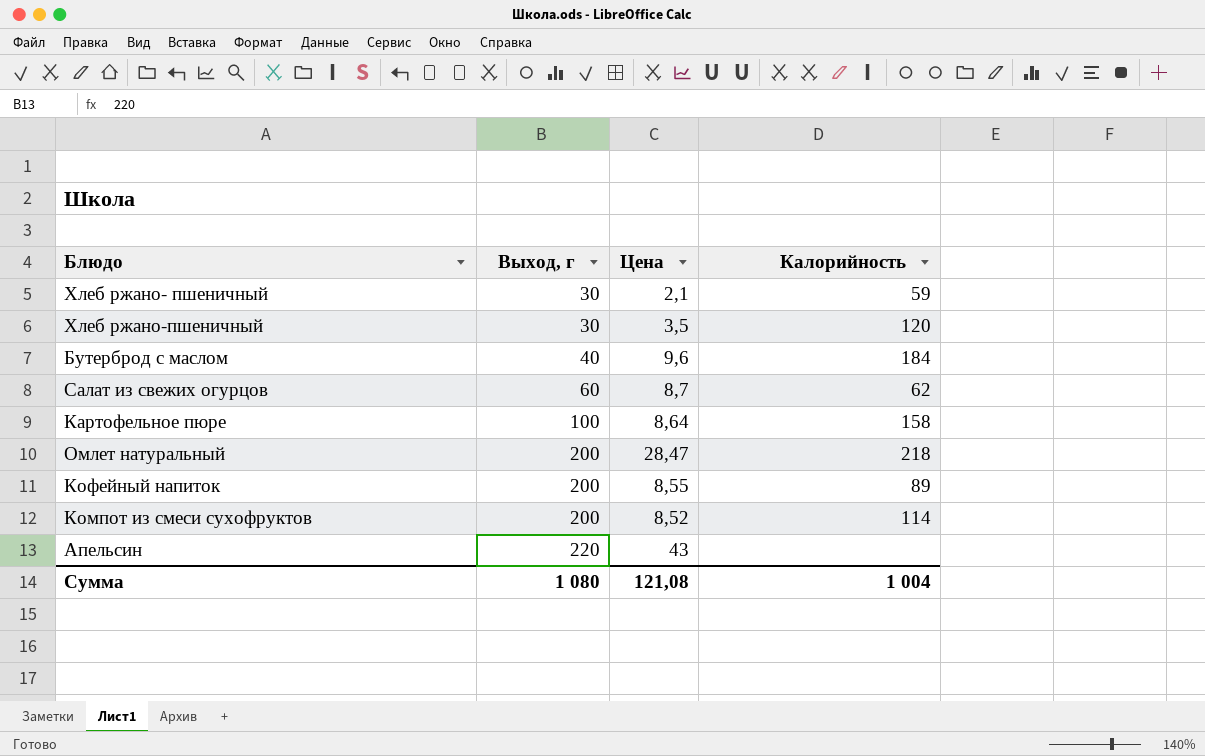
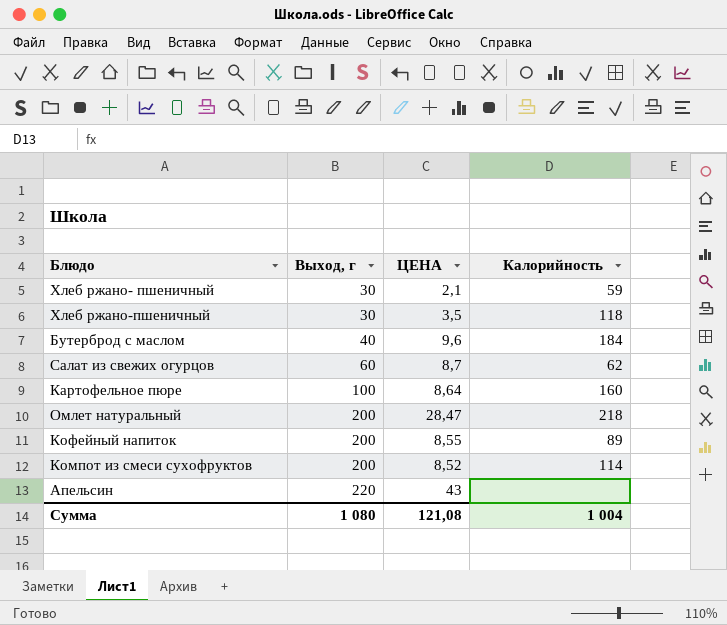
column name: Цена -> ЦЕНА
Хлеб ржано-пшеничный | Калорийность: 120 -> 118
Картофельное пюре | Калорийность: 158 -> 160

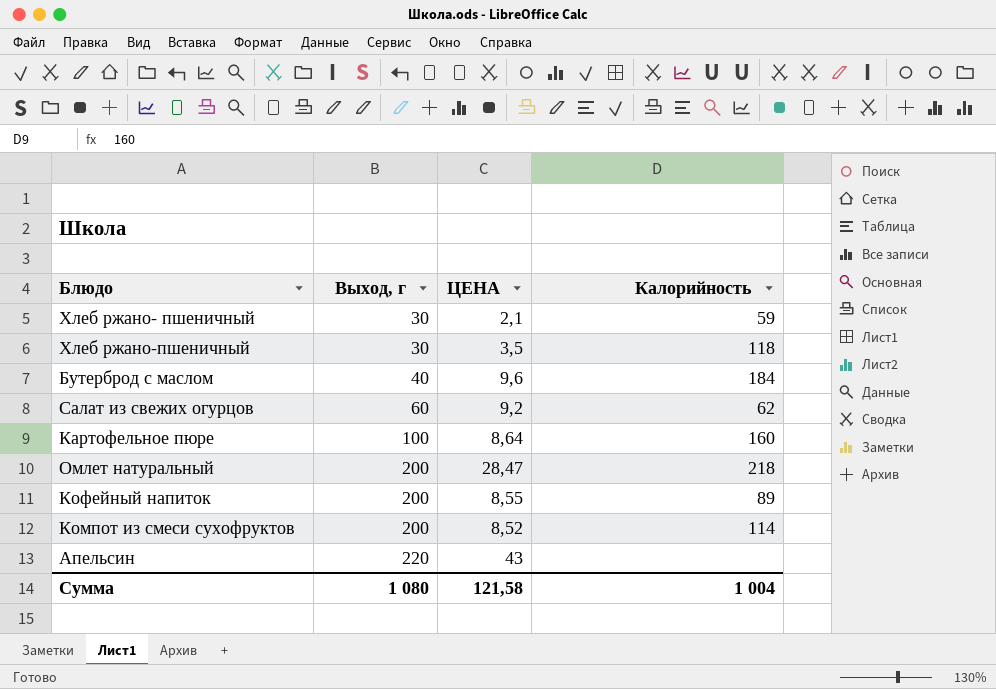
Салат из свежих огурцов | ЦЕНА: 8,7 -> 9,2
Сумма | ЦЕНА: 121,08 -> 121,58

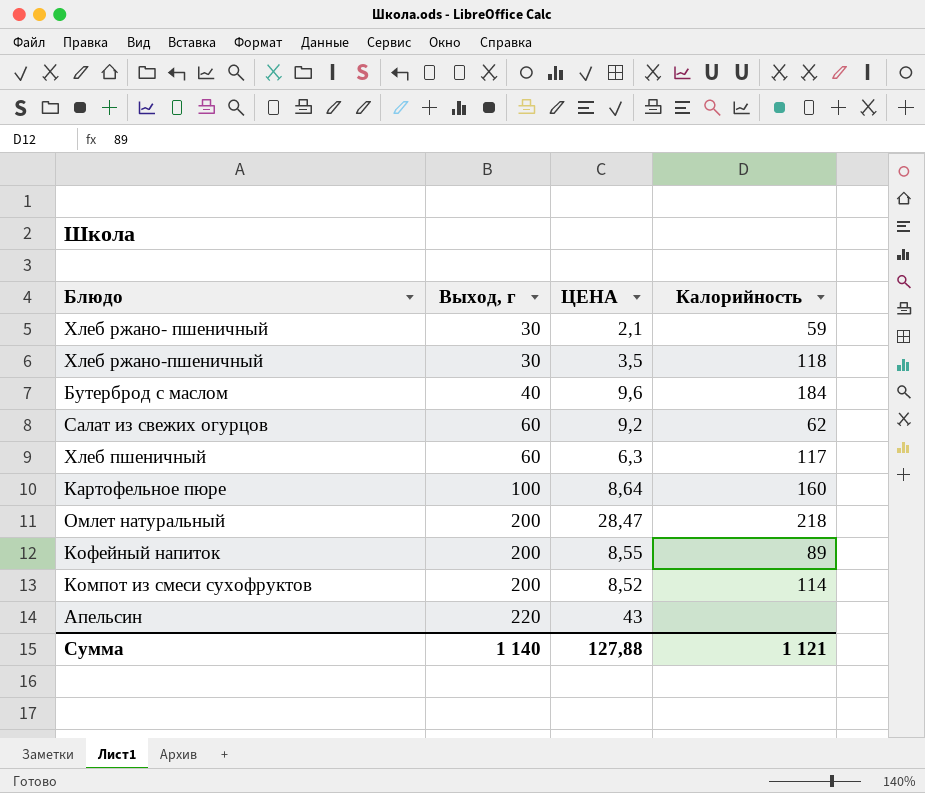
row Хлеб пшеничный: none -> 60 | 6,3 | 117
Сумма | Выход, г: 1 080 -> 1 140
Сумма | ЦЕНА: 121,58 -> 127,88
Сумма | Калорийность: 1 004 -> 1 121

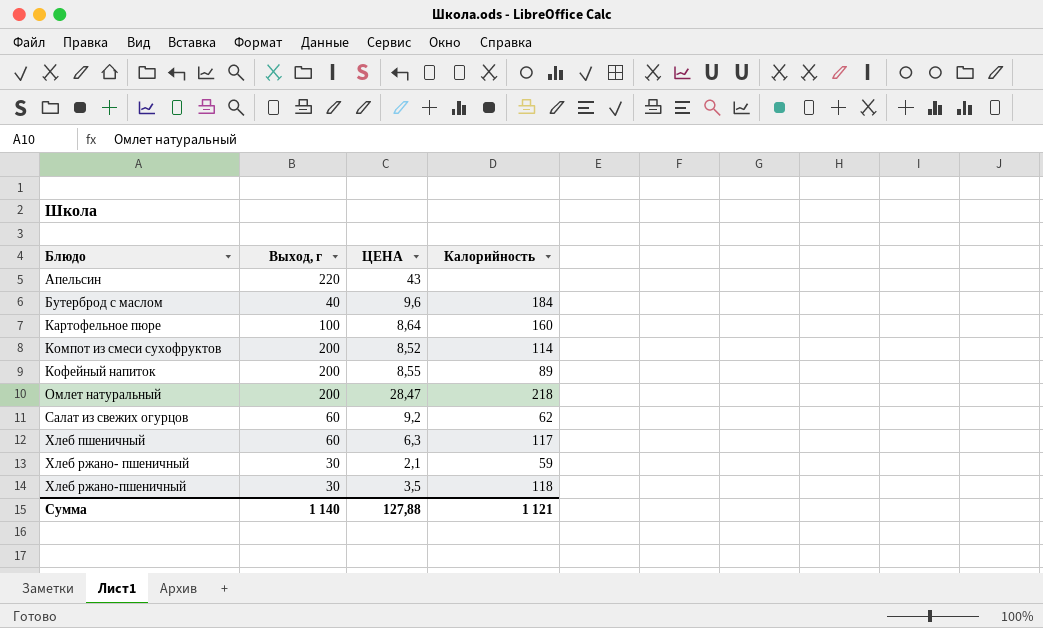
row order: Выход, г ascending -> Блюдо ascending

